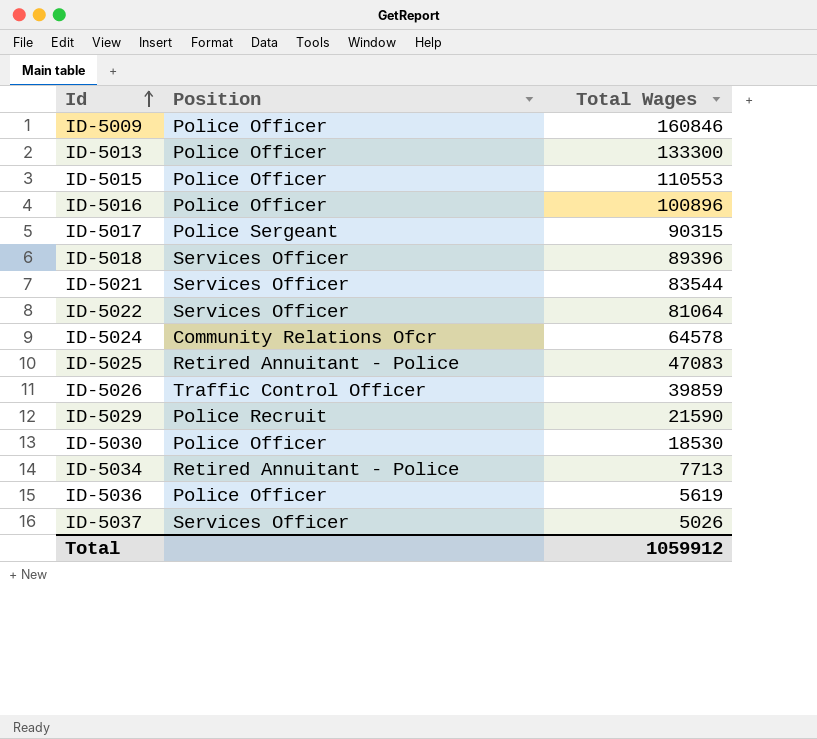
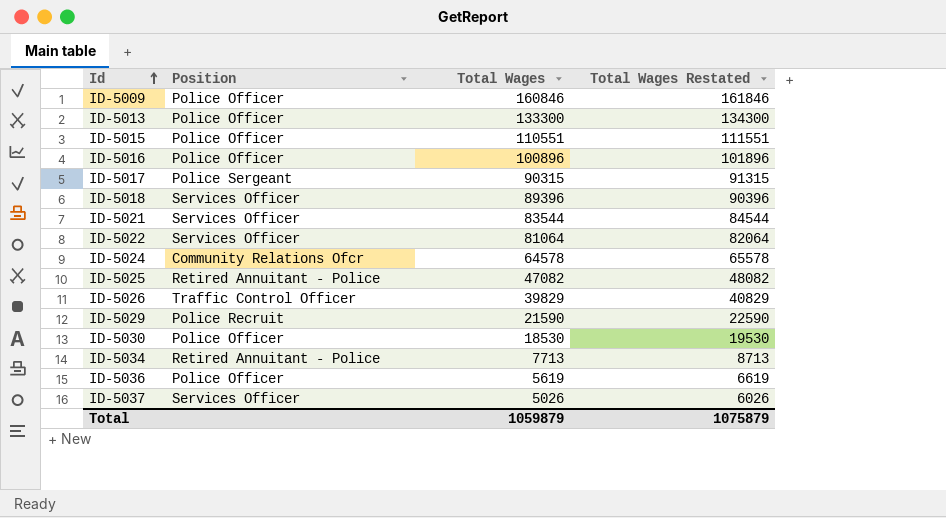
column Total Wages Restated | formula: none -> [Total Wages] + 1000
ID-5015 | Total Wages: 110553 -> 110551
ID-5025 | Total Wages: 47083 -> 47082
ID-5026 | Total Wages: 39859 -> 39829
Total | Total Wages: 1059912 -> 1059879

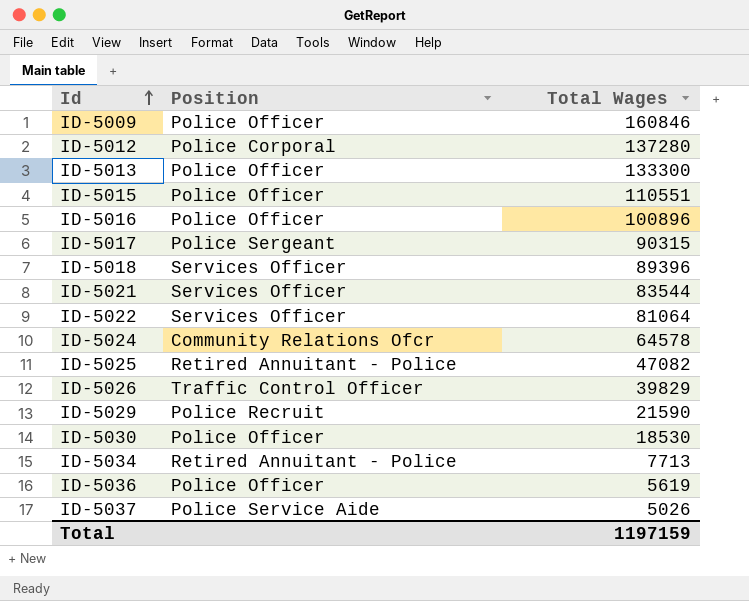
column Total Wages Restated | formula: [Total Wages] + 1000 -> none
row ID-5012: none -> Police Corporal | 137280
ID-5037 | Position: Services Officer -> Police Service Aide
Total | Total Wages: 1059879 -> 1197159

